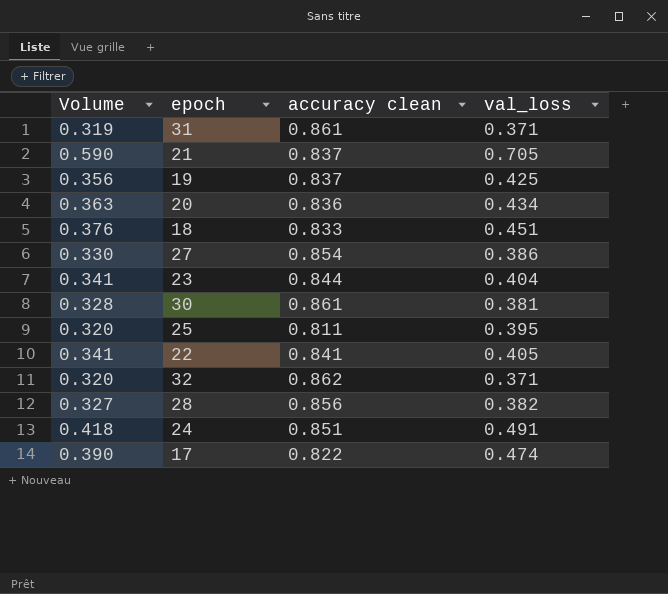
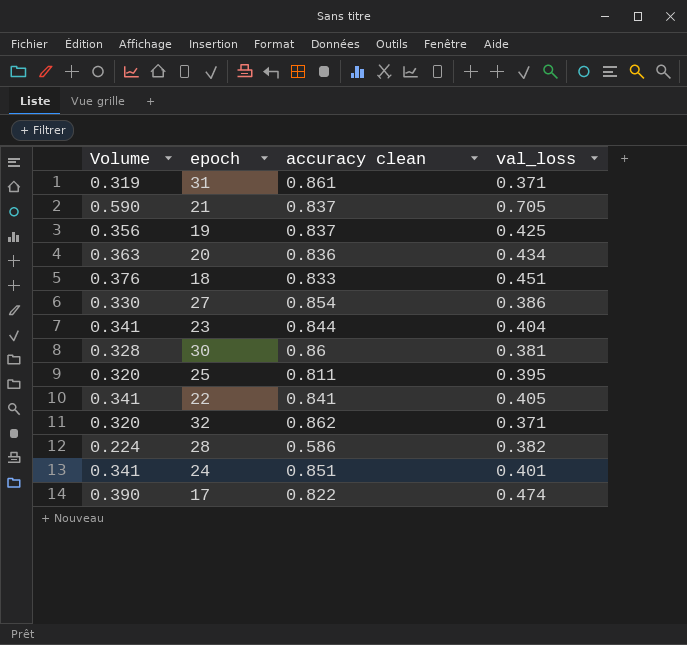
30 | accuracy clean: 0.861 -> 0.86
28 | Volume: 0.327 -> 0.224
28 | accuracy clean: 0.856 -> 0.586
24 | Volume: 0.418 -> 0.341
24 | val_loss: 0.491 -> 0.401

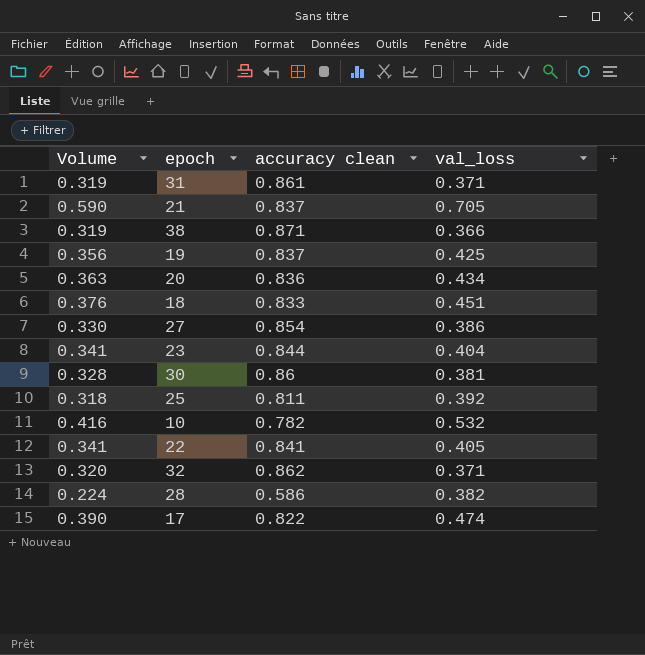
row 24: 0.341 | 0.851 | 0.401 -> none
row 38: none -> 0.319 | 0.871 | 0.366
25 | Volume: 0.320 -> 0.318
25 | val_loss: 0.395 -> 0.392
row 10: none -> 0.416 | 0.782 | 0.532

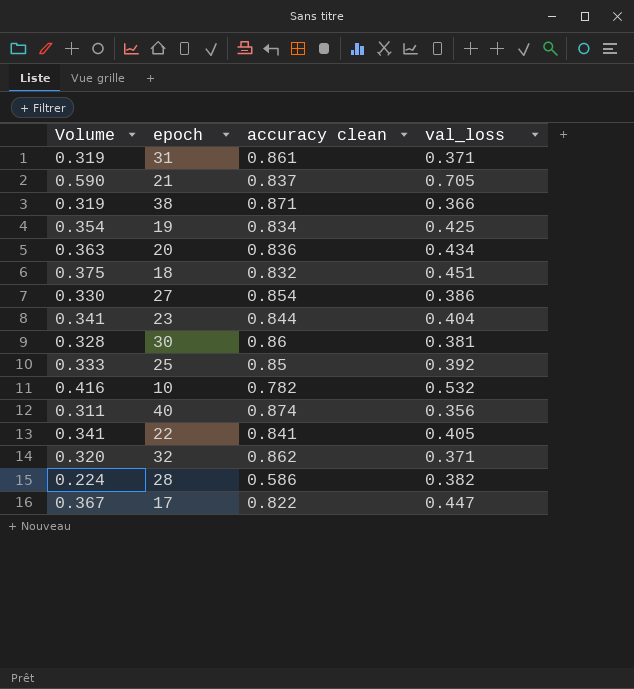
19 | Volume: 0.356 -> 0.354
19 | accuracy clean: 0.837 -> 0.834
18 | Volume: 0.376 -> 0.375
18 | accuracy clean: 0.833 -> 0.832
25 | Volume: 0.318 -> 0.333
25 | accuracy clean: 0.811 -> 0.85
row 40: none -> 0.311 | 0.874 | 0.356
17 | Volume: 0.390 -> 0.367
17 | val_loss: 0.474 -> 0.447

